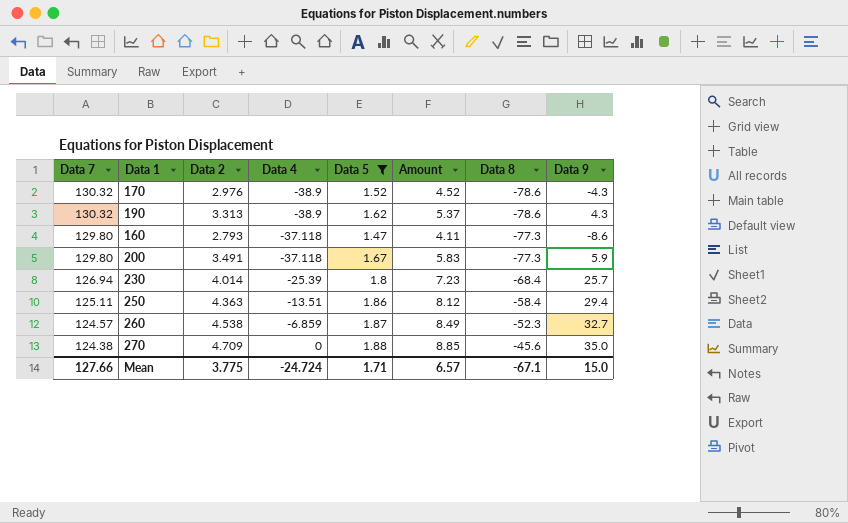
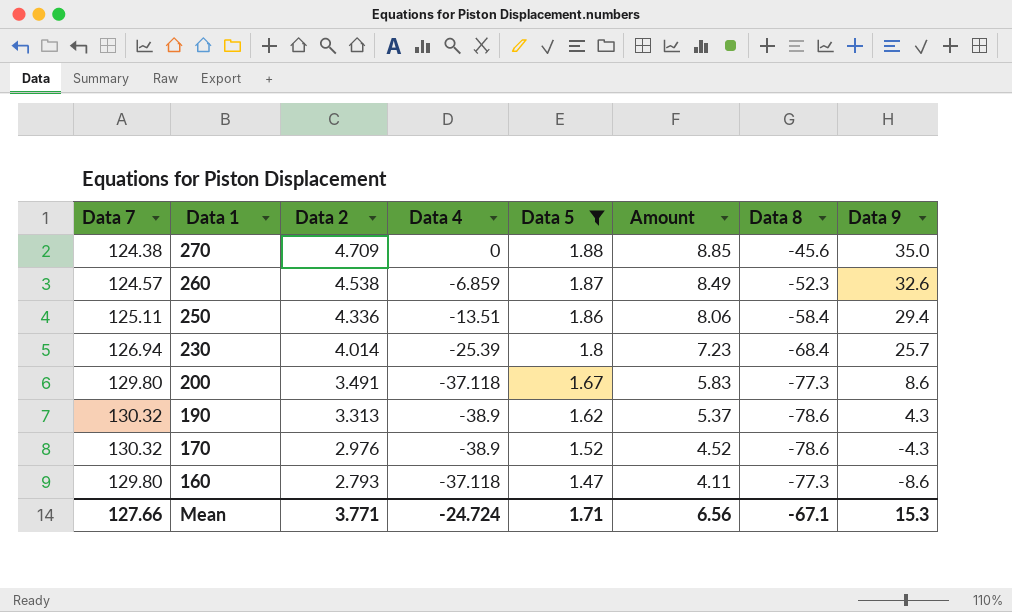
row order: Data 7 descending -> Data 1 descending
260 | Data 9: 32.7 -> 32.6
250 | Data 2: 4.363 -> 4.336
250 | Amount: 8.12 -> 8.06
200 | Data 9: 5.9 -> 8.6
Mean | Data 2: 3.775 -> 3.771
Mean | Amount: 6.57 -> 6.56
Mean | Data 9: 15.0 -> 15.3

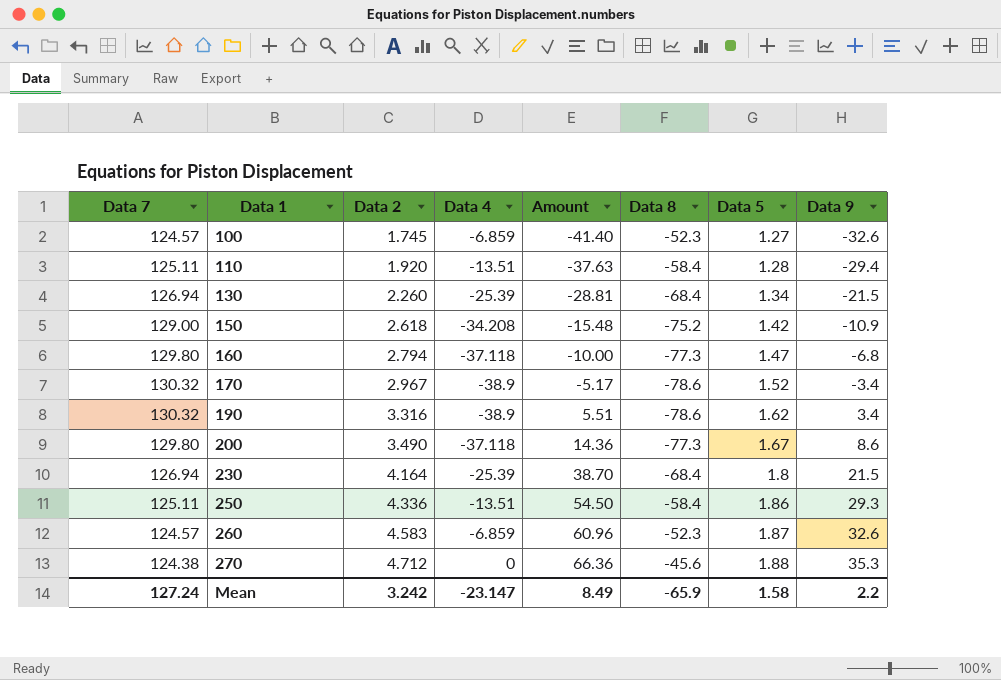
filter: Data 5 >= 1.47 -> none
row order: Data 1 descending -> Data 1 ascending
column Amount | formula: [Data 2] * [Data 5] -> [Data 5] * [Data 9]
column Data 5 | position: 5 -> 7
160 | Data 2: 2.793 -> 2.794
160 | Data 9: -8.6 -> -6.8
170 | Data 2: 2.976 -> 2.967
170 | Data 9: -4.3 -> -3.4
190 | Data 2: 3.313 -> 3.316
190 | Data 9: 4.3 -> 3.4
200 | Data 2: 3.491 -> 3.490
230 | Data 2: 4.014 -> 4.164
230 | Data 9: 25.7 -> 21.5
250 | Data 9: 29.4 -> 29.3
260 | Data 2: 4.538 -> 4.583
270 | Data 2: 4.709 -> 4.712
270 | Data 9: 35.0 -> 35.3
Mean | Data 7: 127.66 -> 127.24
Mean | Data 2: 3.771 -> 3.242
Mean | Data 4: -24.724 -> -23.147
Mean | Amount: 6.56 -> 8.49
Mean | Data 8: -67.1 -> -65.9
Mean | Data 5: 1.71 -> 1.58
Mean | Data 9: 15.3 -> 2.2

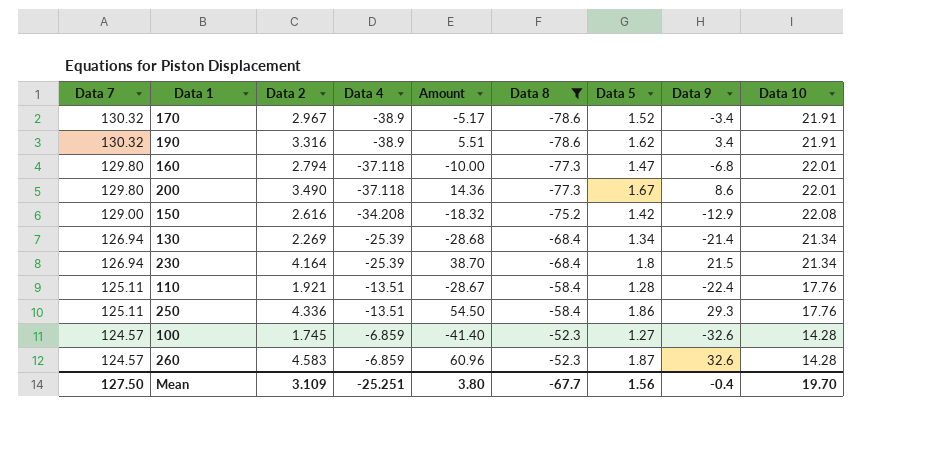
filter: none -> Data 8 != -45.6
row order: Data 1 ascending -> Data 7 descending
column Data 10 | position: none -> 9
150 | Data 2: 2.618 -> 2.616
150 | Amount: -15.48 -> -18.32
150 | Data 9: -10.9 -> -12.9
130 | Data 2: 2.260 -> 2.269
130 | Amount: -28.81 -> -28.68
130 | Data 9: -21.5 -> -21.4
110 | Data 2: 1.920 -> 1.921
110 | Amount: -37.63 -> -28.67
110 | Data 9: -29.4 -> -22.4
Mean | Data 7: 127.24 -> 127.50
Mean | Data 2: 3.242 -> 3.109
Mean | Data 4: -23.147 -> -25.251
Mean | Amount: 8.49 -> 3.80
Mean | Data 8: -65.9 -> -67.7
Mean | Data 5: 1.58 -> 1.56
Mean | Data 9: 2.2 -> -0.4

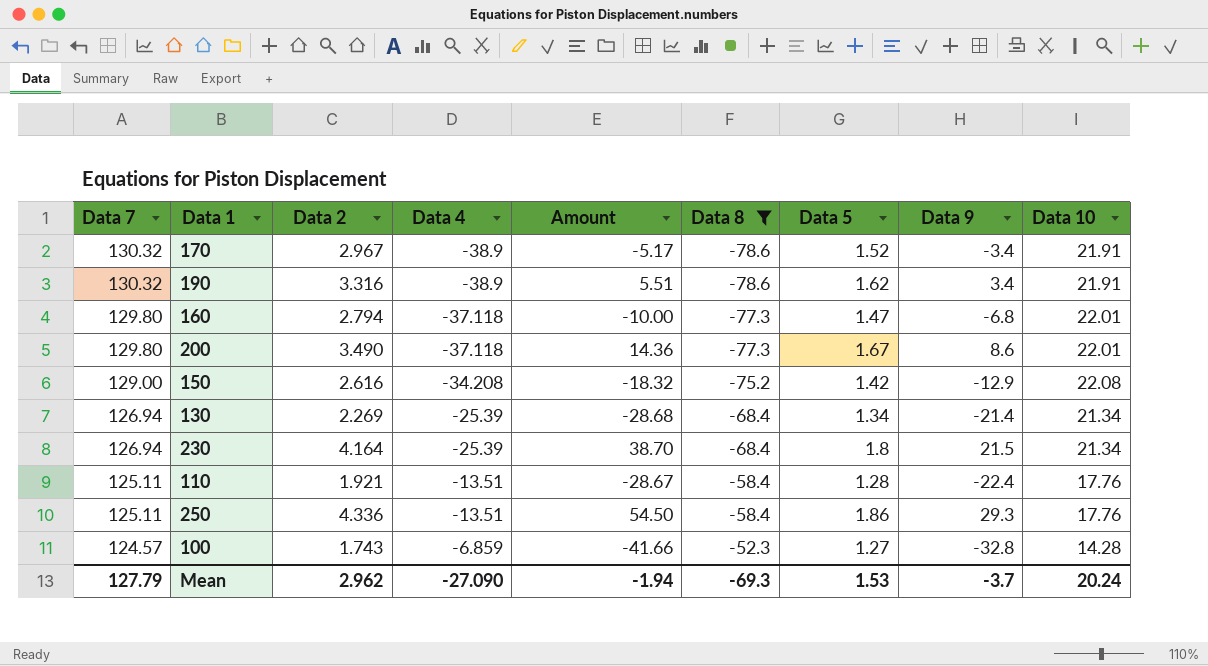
row 260: 124.57 | 4.583 | -6.859 | 60.96 | -52.3 | 1.87 | 32.6 | 14.28 -> none
100 | Data 2: 1.745 -> 1.743
100 | Amount: -41.40 -> -41.66
100 | Data 9: -32.6 -> -32.8
Mean | Data 7: 127.50 -> 127.79
Mean | Data 2: 3.109 -> 2.962
Mean | Data 4: -25.251 -> -27.090
Mean | Amount: 3.80 -> -1.94
Mean | Data 8: -67.7 -> -69.3
Mean | Data 5: 1.56 -> 1.53
Mean | Data 9: -0.4 -> -3.7
Mean | Data 10: 19.70 -> 20.24

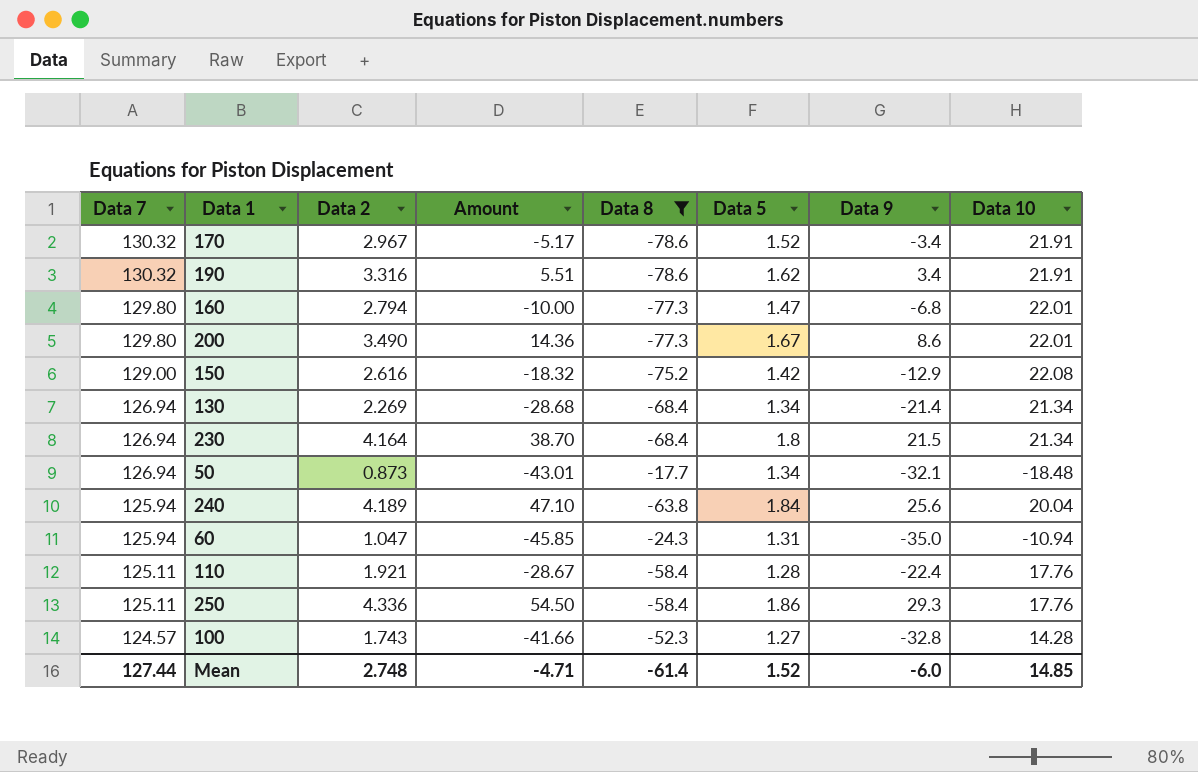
column Data 4 | position: 4 -> none
row 50: none -> 126.94 | 0.873 | -43.01 | -17.7 | 1.34 | -32.1 | -18.48
row 240: none -> 125.94 | 4.189 | 47.10 | -63.8 | 1.84 | 25.6 | 20.04
row 60: none -> 125.94 | 1.047 | -45.85 | -24.3 | 1.31 | -35.0 | -10.94
Mean | Data 7: 127.79 -> 127.44
Mean | Data 2: 2.962 -> 2.748
Mean | Amount: -1.94 -> -4.71
Mean | Data 8: -69.3 -> -61.4
Mean | Data 5: 1.53 -> 1.52
Mean | Data 9: -3.7 -> -6.0
Mean | Data 10: 20.24 -> 14.85

